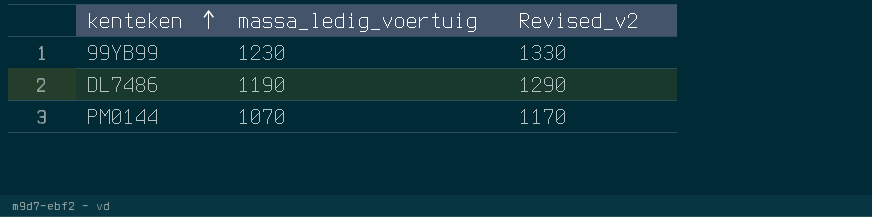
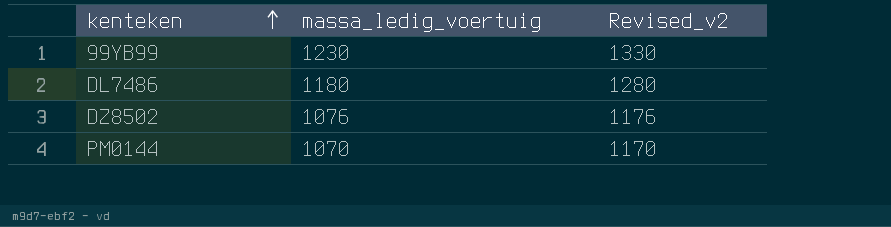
DL7486 | massa_ledig_voertuig: 1190 -> 1180
DL7486 | Revised_v2: 1290 -> 1280
row DZ8502: none -> 1076 | 1176

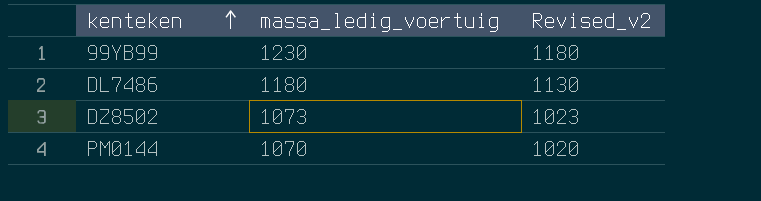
column Revised_v2 | formula: [massa_ledig_voertuig] + 100 -> [massa_ledig_voertuig] - 50
DZ8502 | massa_ledig_voertuig: 1076 -> 1073

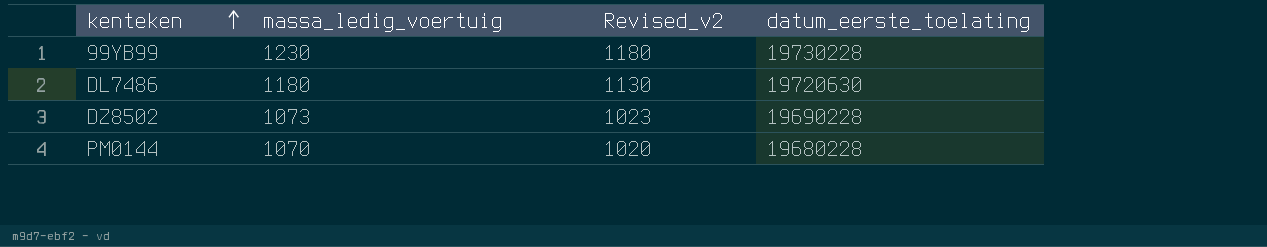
column datum_eerste_toelating | position: none -> 4

